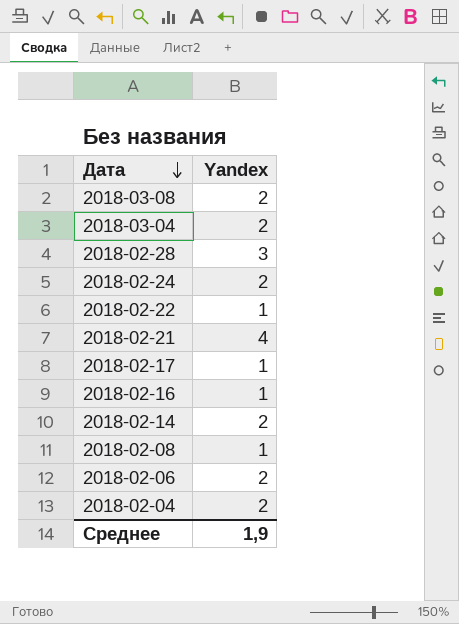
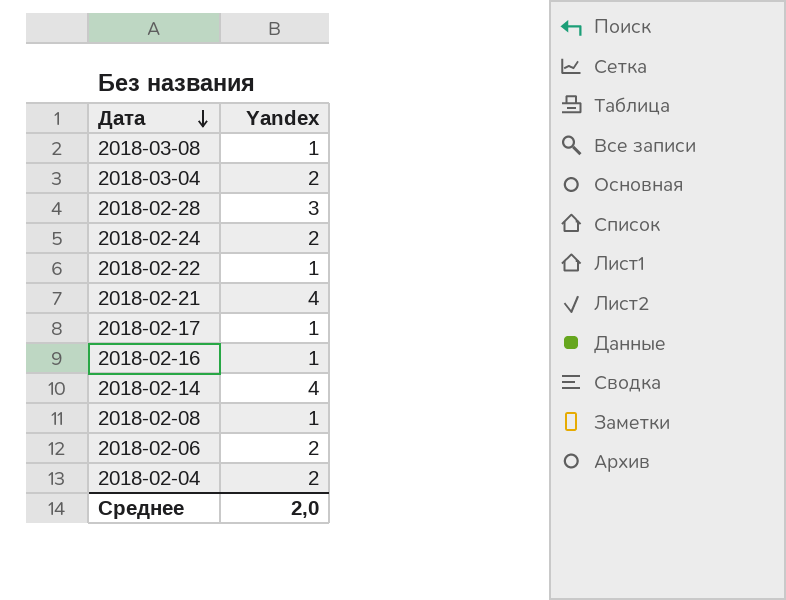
2018-03-08 | Yandex: 2 -> 1
2018-02-14 | Yandex: 2 -> 4
Среднее | Yandex: 1,9 -> 2,0

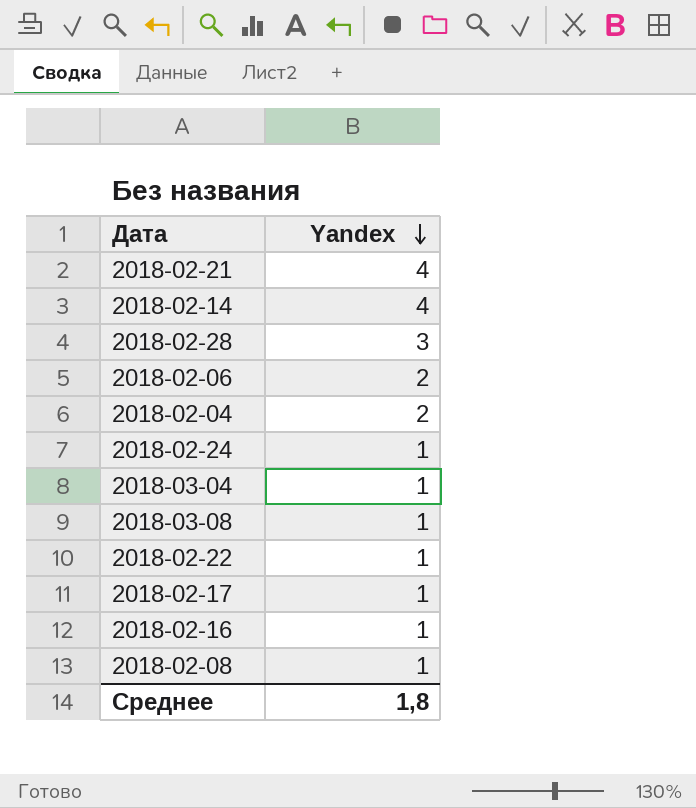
row order: Дата descending -> Yandex descending
2018-02-24 | Yandex: 2 -> 1
2018-03-04 | Yandex: 2 -> 1
Среднее | Yandex: 2,0 -> 1,8

